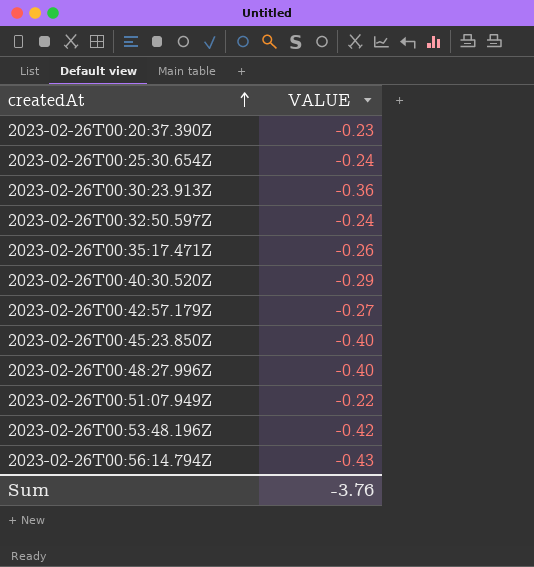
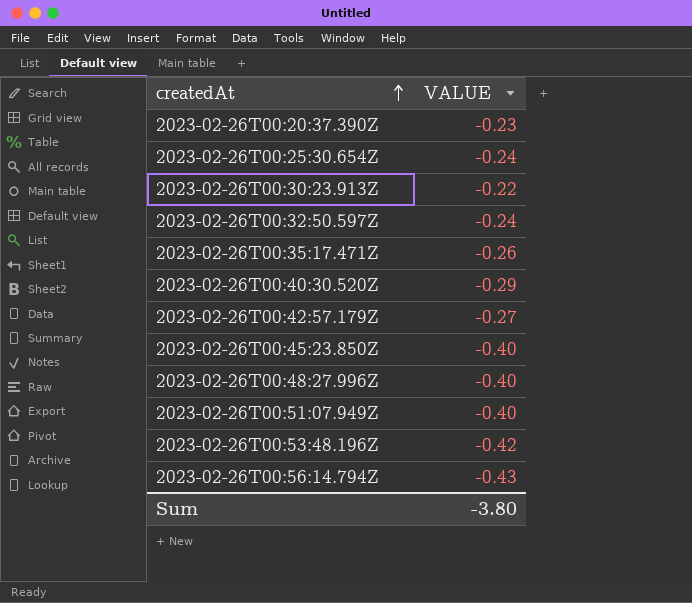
2023-02-26T00:30:23.913Z | VALUE: -0.36 -> -0.22
2023-02-26T00:51:07.949Z | VALUE: -0.22 -> -0.40
Sum | VALUE: -3.76 -> -3.80

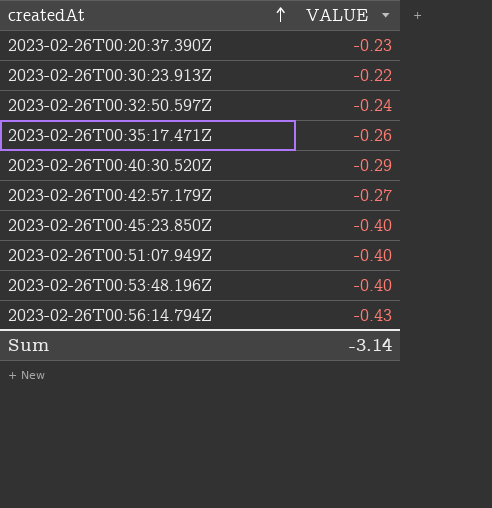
row 2023-02-26T00:25:30.654Z: -0.24 -> none
row 2023-02-26T00:48:27.996Z: -0.40 -> none
2023-02-26T00:53:48.196Z | VALUE: -0.42 -> -0.40
Sum | VALUE: -3.80 -> -3.14

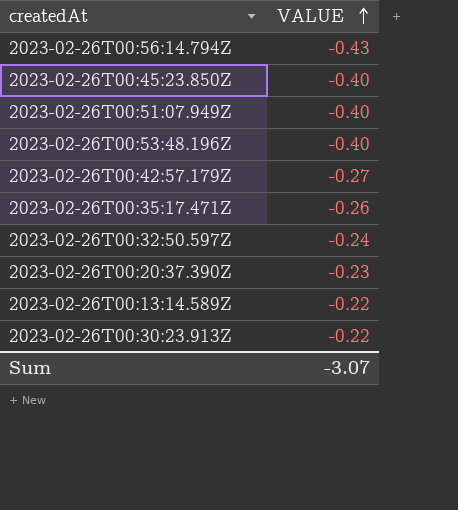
row order: createdAt ascending -> VALUE ascending
row 2023-02-26T00:40:30.520Z: -0.29 -> none
row 2023-02-26T00:13:14.589Z: none -> -0.22
Sum | VALUE: -3.14 -> -3.07

